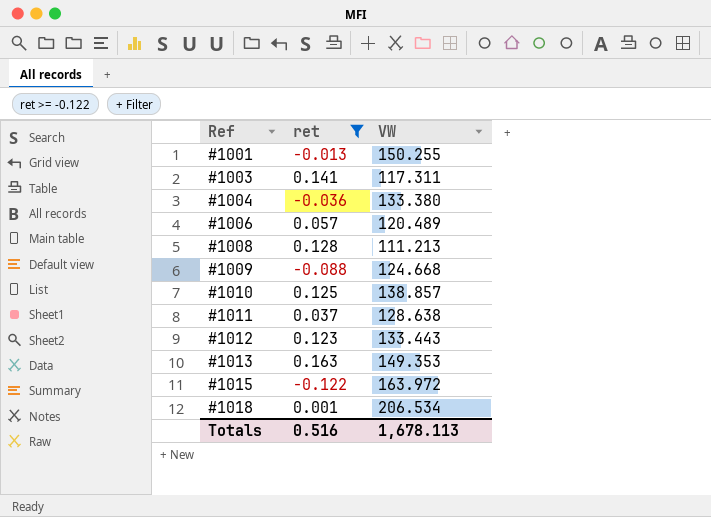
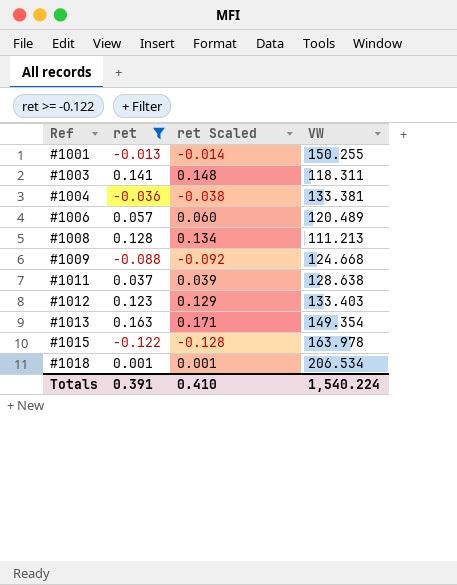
column ret Scaled | formula: none -> [ret] * 1.05
row #1010: 0.125 | 138.857 -> none
#1003 | VW: 117.311 -> 118.311
#1004 | VW: 133.380 -> 133.381
#1012 | VW: 133.443 -> 133.403
#1013 | VW: 149.353 -> 149.354
#1015 | VW: 163.972 -> 163.978
Totals | ret: 0.516 -> 0.391
Totals | VW: 1,678.113 -> 1,540.224

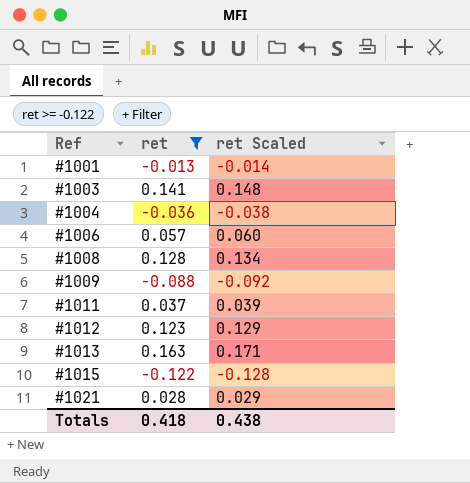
column VW | position: 4 -> none
row #1018: 0.001 | 0.001 | 206.534 -> none
row #1021: none -> 0.028 | 0.029
Totals | ret: 0.391 -> 0.418
Totals | ret Scaled: 0.410 -> 0.438

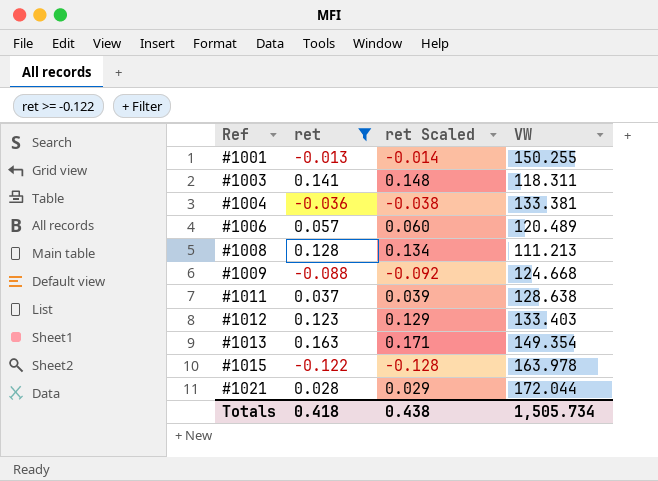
column VW | position: none -> 4

